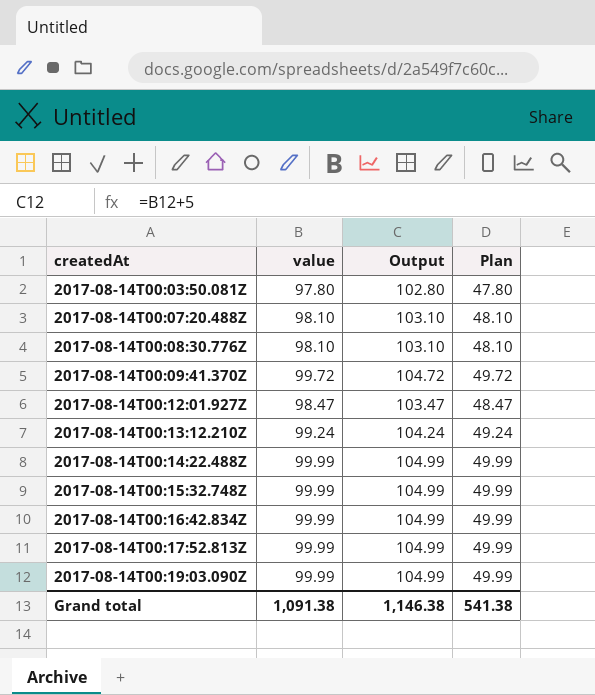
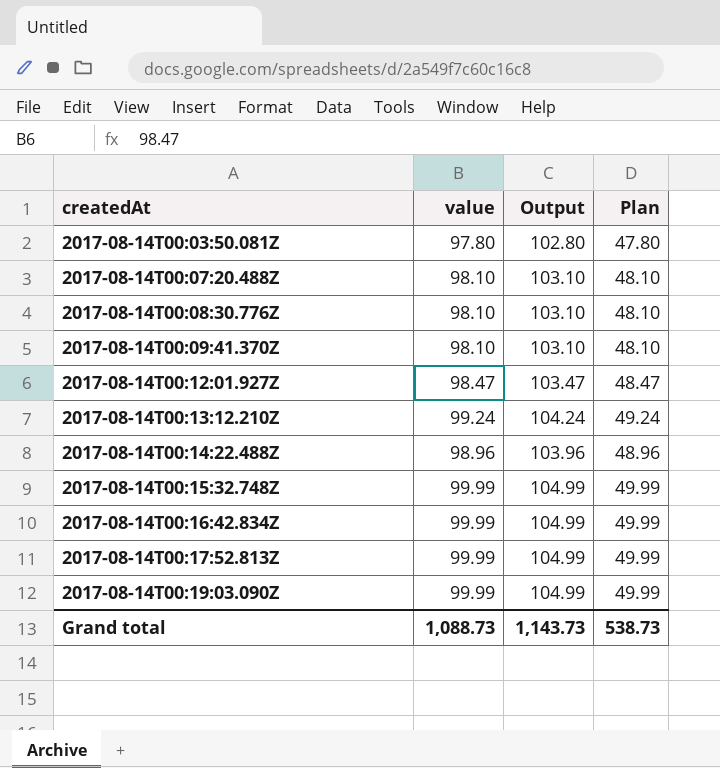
2017-08-14T00:09:41.370Z | value: 99.72 -> 98.10
2017-08-14T00:09:41.370Z | Output: 104.72 -> 103.10
2017-08-14T00:09:41.370Z | Plan: 49.72 -> 48.10
2017-08-14T00:14:22.488Z | value: 99.99 -> 98.96
2017-08-14T00:14:22.488Z | Output: 104.99 -> 103.96
2017-08-14T00:14:22.488Z | Plan: 49.99 -> 48.96
Grand total | value: 1,091.38 -> 1,088.73
Grand total | Output: 1,146.38 -> 1,143.73
Grand total | Plan: 541.38 -> 538.73

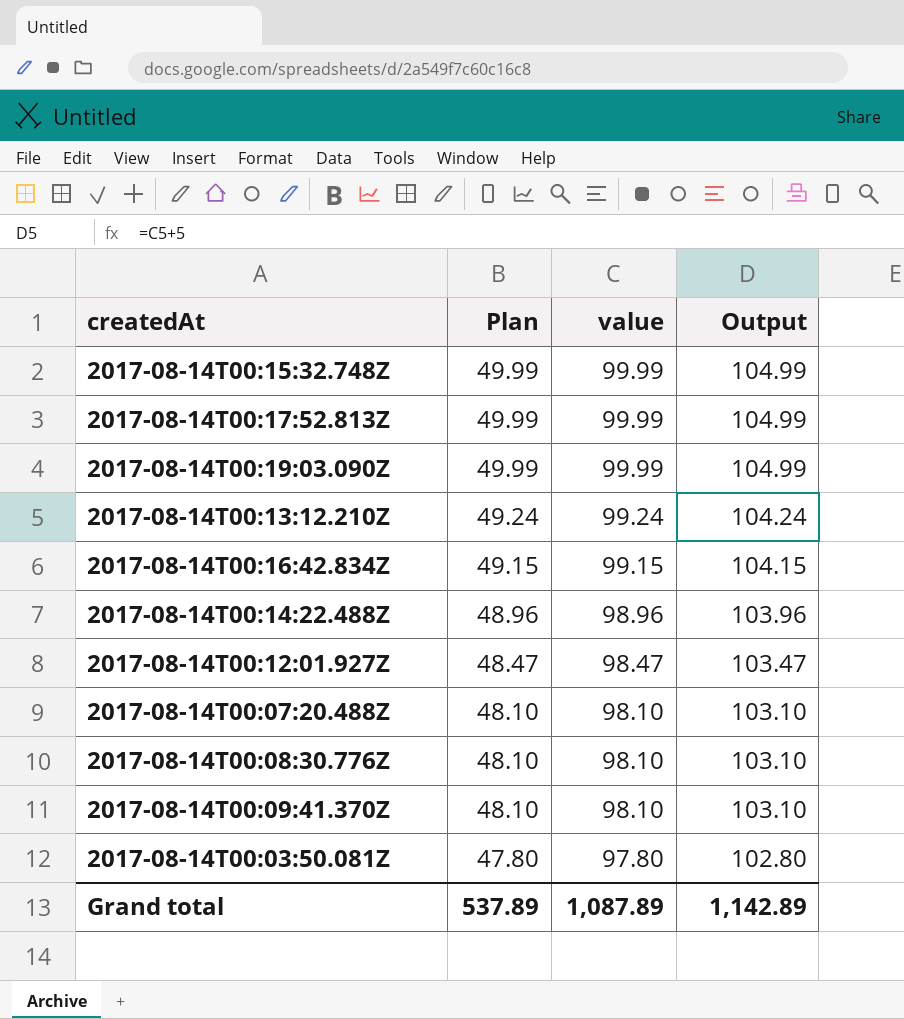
row order: createdAt ascending -> Plan descending
column Plan | position: 4 -> 2
2017-08-14T00:16:42.834Z | Plan: 49.99 -> 49.15
2017-08-14T00:16:42.834Z | value: 99.99 -> 99.15
2017-08-14T00:16:42.834Z | Output: 104.99 -> 104.15
Grand total | Plan: 538.73 -> 537.89
Grand total | value: 1,088.73 -> 1,087.89
Grand total | Output: 1,143.73 -> 1,142.89

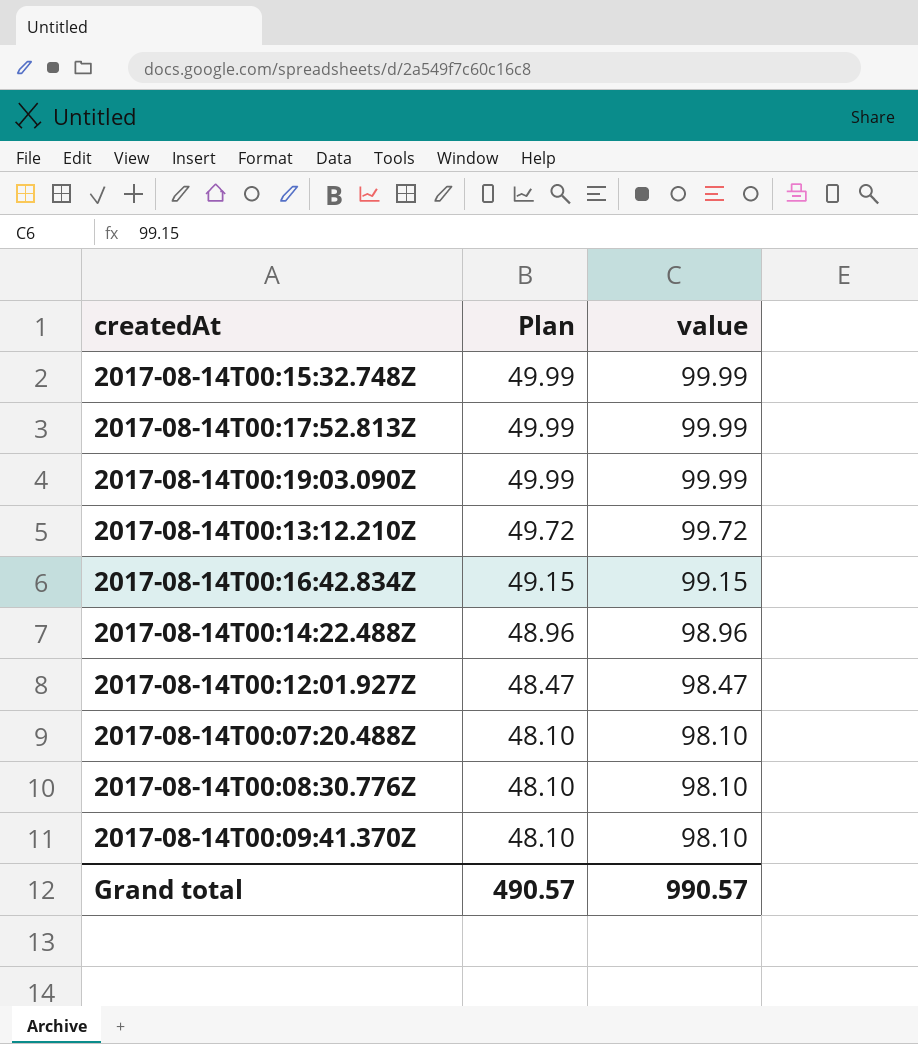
column Output | formula: [value] + 5 -> none
row 2017-08-14T00:03:50.081Z: 47.80 | 97.80 | 102.80 -> none
2017-08-14T00:13:12.210Z | Plan: 49.24 -> 49.72
2017-08-14T00:13:12.210Z | value: 99.24 -> 99.72
Grand total | Plan: 537.89 -> 490.57
Grand total | value: 1,087.89 -> 990.57

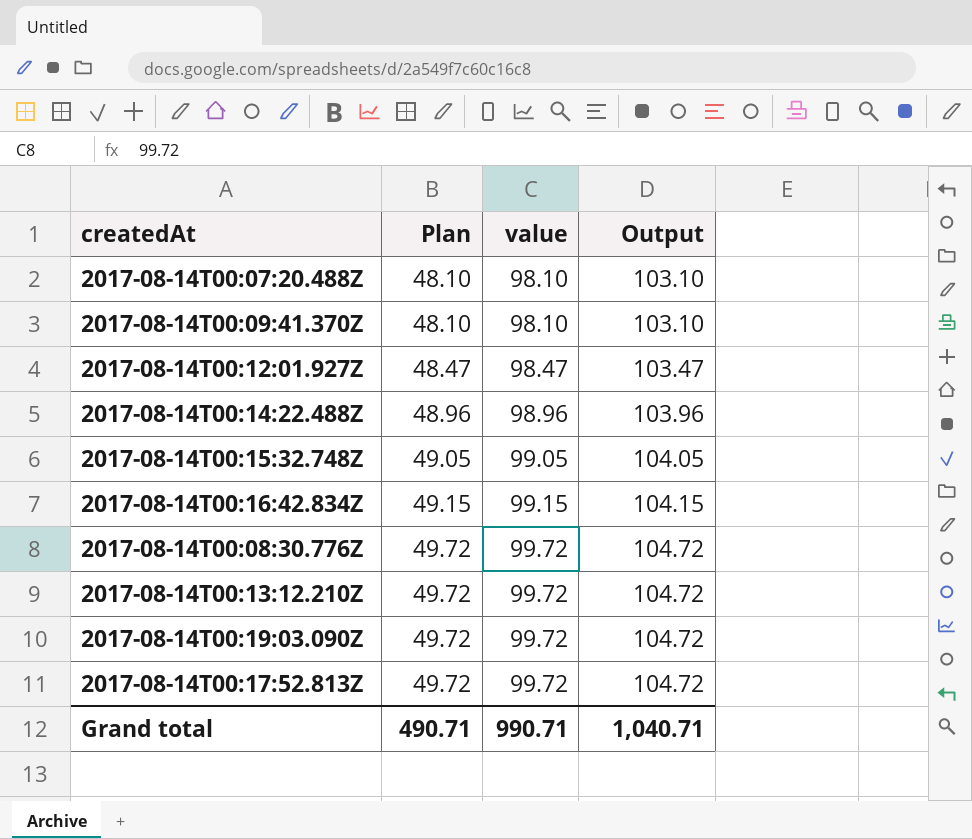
row order: Plan descending -> Plan ascending
column Output | formula: none -> [value] + 5
2017-08-14T00:15:32.748Z | Plan: 49.99 -> 49.05
2017-08-14T00:15:32.748Z | value: 99.99 -> 99.05
2017-08-14T00:08:30.776Z | Plan: 48.10 -> 49.72
2017-08-14T00:08:30.776Z | value: 98.10 -> 99.72
2017-08-14T00:19:03.090Z | Plan: 49.99 -> 49.72
2017-08-14T00:19:03.090Z | value: 99.99 -> 99.72
2017-08-14T00:17:52.813Z | Plan: 49.99 -> 49.72
2017-08-14T00:17:52.813Z | value: 99.99 -> 99.72
Grand total | Plan: 490.57 -> 490.71
Grand total | value: 990.57 -> 990.71

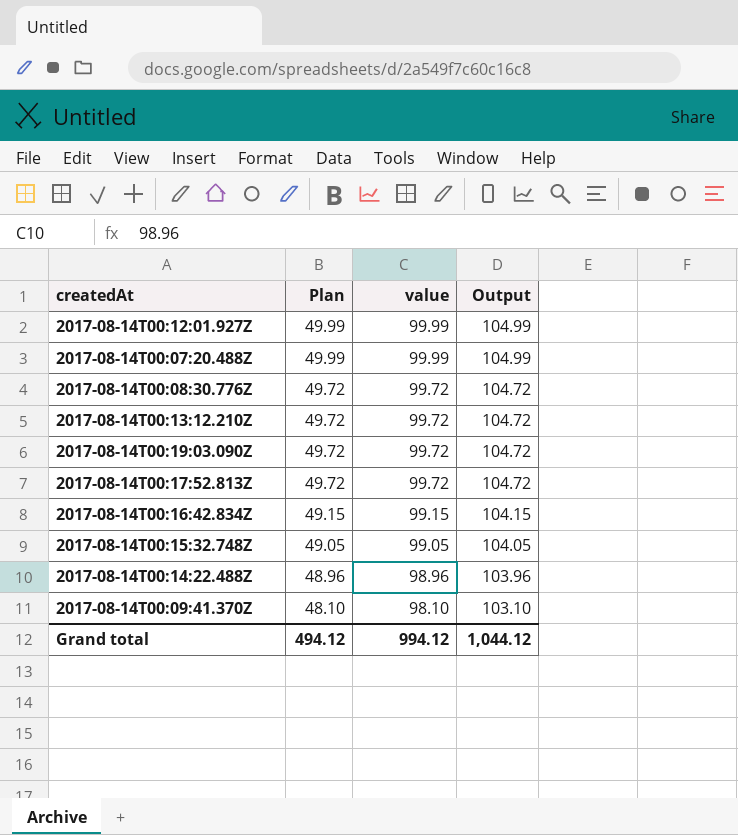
row order: Plan ascending -> Plan descending
2017-08-14T00:12:01.927Z | Plan: 48.47 -> 49.99
2017-08-14T00:12:01.927Z | value: 98.47 -> 99.99
2017-08-14T00:12:01.927Z | Output: 103.47 -> 104.99
2017-08-14T00:07:20.488Z | Plan: 48.10 -> 49.99
2017-08-14T00:07:20.488Z | value: 98.10 -> 99.99
2017-08-14T00:07:20.488Z | Output: 103.10 -> 104.99
Grand total | Plan: 490.71 -> 494.12
Grand total | value: 990.71 -> 994.12
Grand total | Output: 1,040.71 -> 1,044.12

